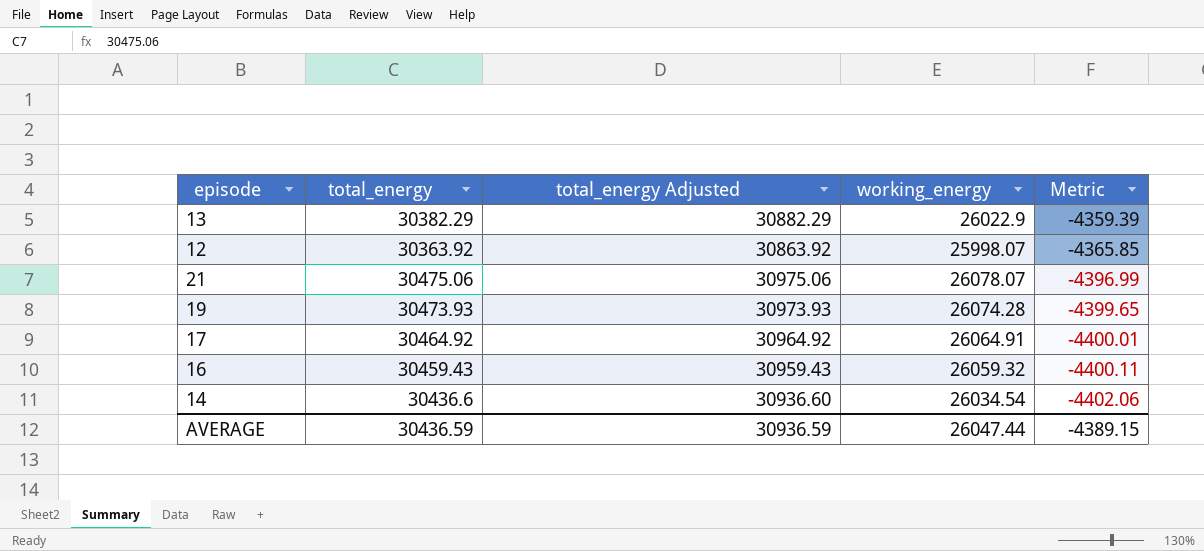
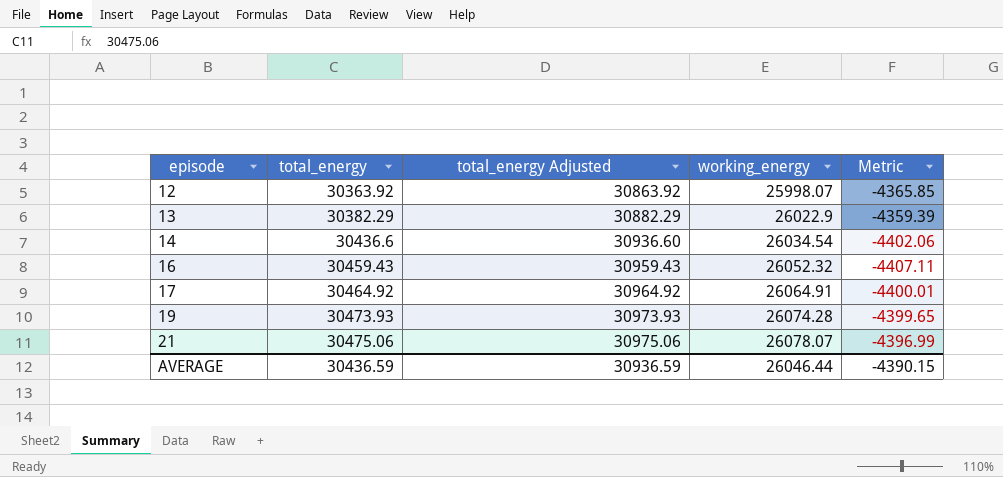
row order: Metric descending -> episode ascending
16 | working_energy: 26059.32 -> 26052.32
16 | Metric: -4400.11 -> -4407.11
AVERAGE | working_energy: 26047.44 -> 26046.44
AVERAGE | Metric: -4389.15 -> -4390.15

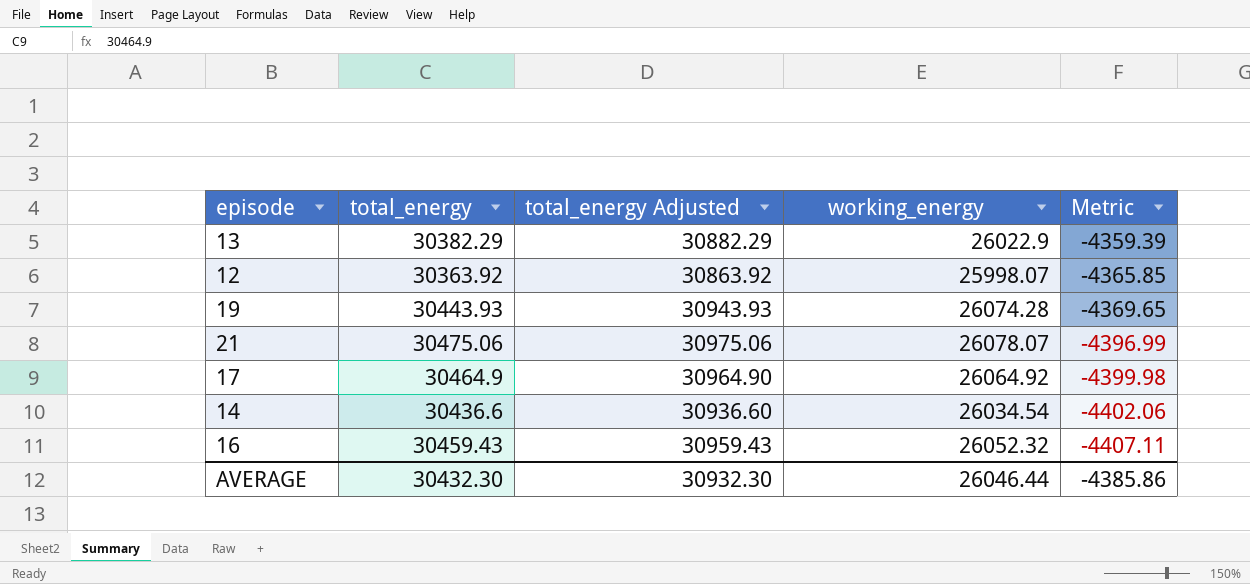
row order: episode ascending -> Metric descending
19 | total_energy: 30473.93 -> 30443.93
19 | total_energy Adjusted: 30973.93 -> 30943.93
19 | Metric: -4399.65 -> -4369.65
17 | total_energy: 30464.92 -> 30464.9
17 | total_energy Adjusted: 30964.92 -> 30964.90
17 | working_energy: 26064.91 -> 26064.92
17 | Metric: -4400.01 -> -4399.98
AVERAGE | total_energy: 30436.59 -> 30432.30
AVERAGE | total_energy Adjusted: 30936.59 -> 30932.30
AVERAGE | Metric: -4390.15 -> -4385.86

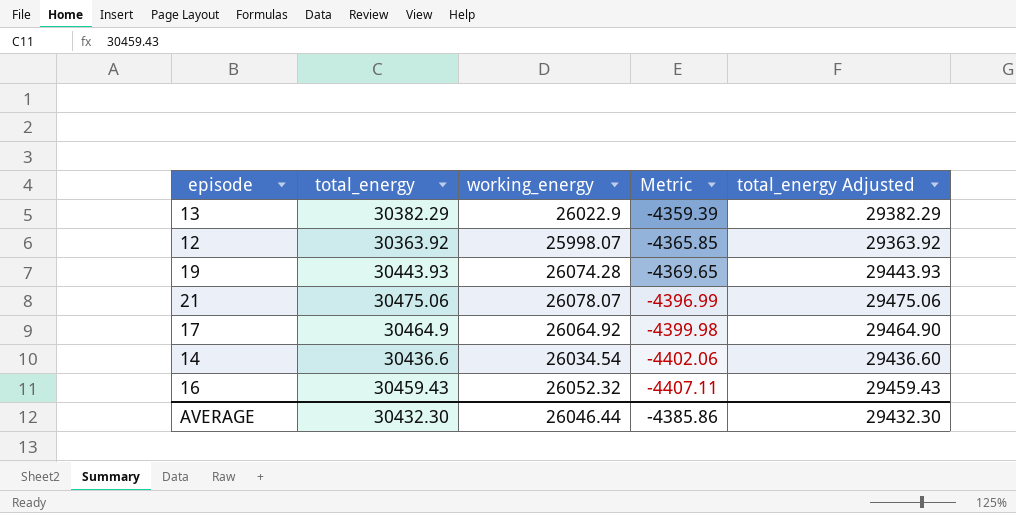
column total_energy Adjusted | formula: [total_energy] + 500 -> [total_energy] - 1000
column total_energy Adjusted | position: 3 -> 5
AVERAGE | total_energy Adjusted: 30932.30 -> 29432.30

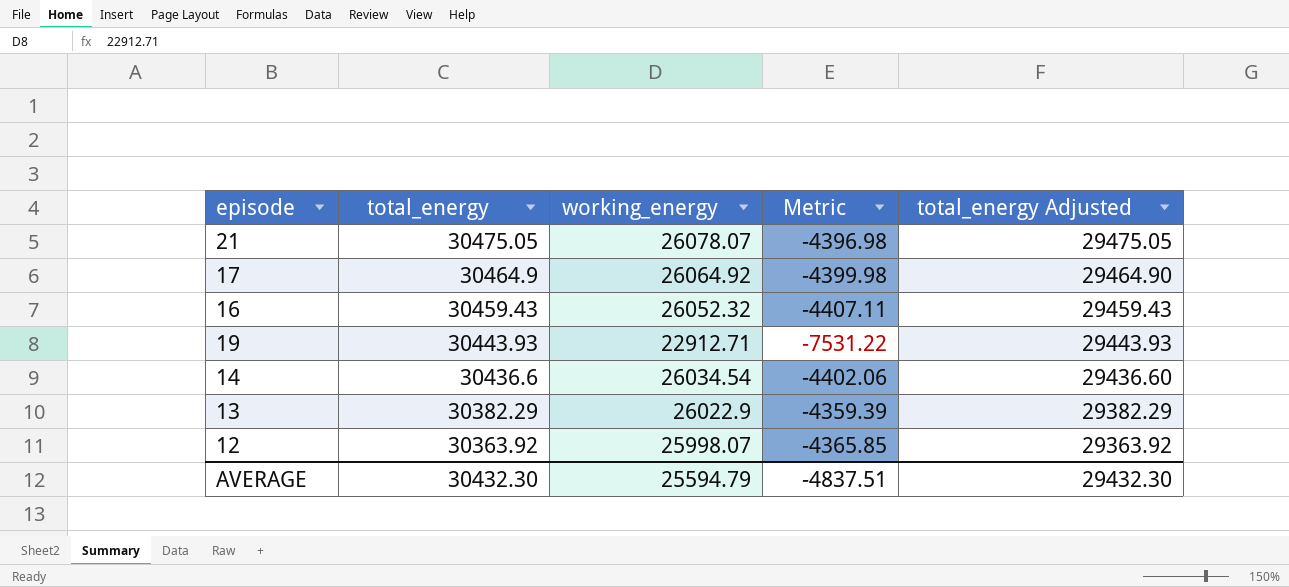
row order: Metric descending -> total_energy descending
21 | total_energy: 30475.06 -> 30475.05
21 | Metric: -4396.99 -> -4396.98
21 | total_energy Adjusted: 29475.06 -> 29475.05
19 | working_energy: 26074.28 -> 22912.71
19 | Metric: -4369.65 -> -7531.22
AVERAGE | working_energy: 26046.44 -> 25594.79
AVERAGE | Metric: -4385.86 -> -4837.51

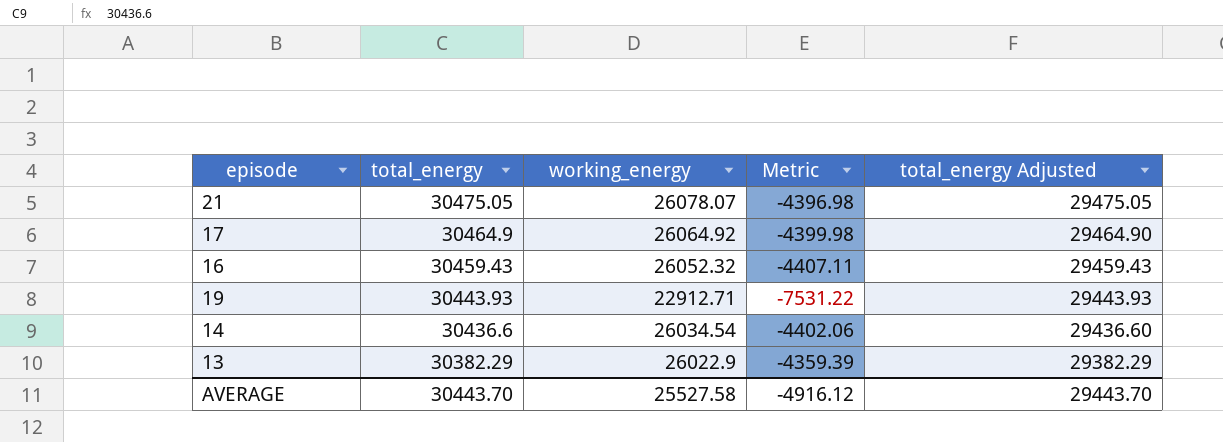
row 12: 30363.92 | 25998.07 | -4365.85 | 29363.92 -> none
AVERAGE | total_energy: 30432.30 -> 30443.70
AVERAGE | working_energy: 25594.79 -> 25527.58
AVERAGE | Metric: -4837.51 -> -4916.12
AVERAGE | total_energy Adjusted: 29432.30 -> 29443.70

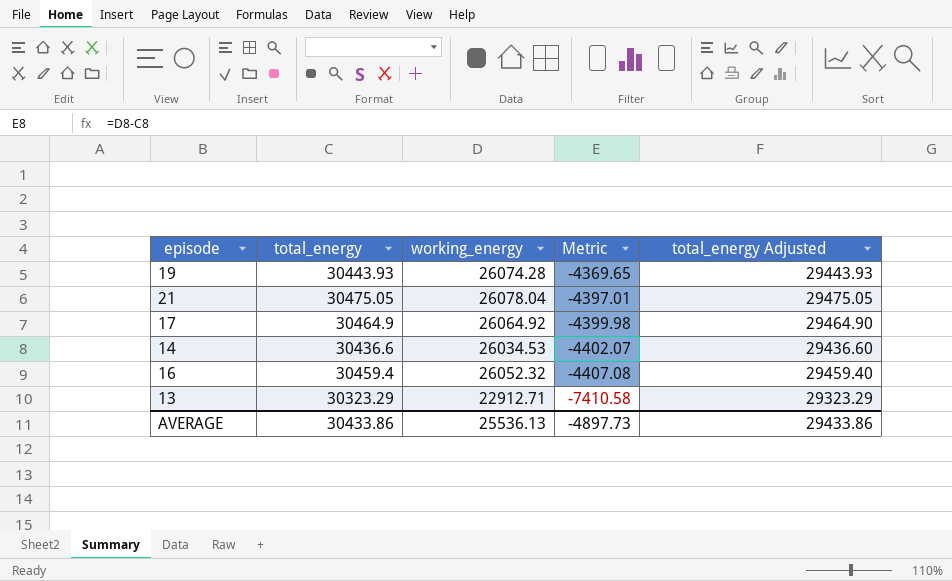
row order: total_energy descending -> Metric descending
19 | working_energy: 22912.71 -> 26074.28
19 | Metric: -7531.22 -> -4369.65
21 | working_energy: 26078.07 -> 26078.04
21 | Metric: -4396.98 -> -4397.01
14 | working_energy: 26034.54 -> 26034.53
14 | Metric: -4402.06 -> -4402.07
16 | total_energy: 30459.43 -> 30459.4
16 | Metric: -4407.11 -> -4407.08
16 | total_energy Adjusted: 29459.43 -> 29459.40
13 | total_energy: 30382.29 -> 30323.29
13 | working_energy: 26022.9 -> 22912.71
13 | Metric: -4359.39 -> -7410.58
13 | total_energy Adjusted: 29382.29 -> 29323.29
AVERAGE | total_energy: 30443.70 -> 30433.86
AVERAGE | working_energy: 25527.58 -> 25536.13
AVERAGE | Metric: -4916.12 -> -4897.73
AVERAGE | total_energy Adjusted: 29443.70 -> 29433.86

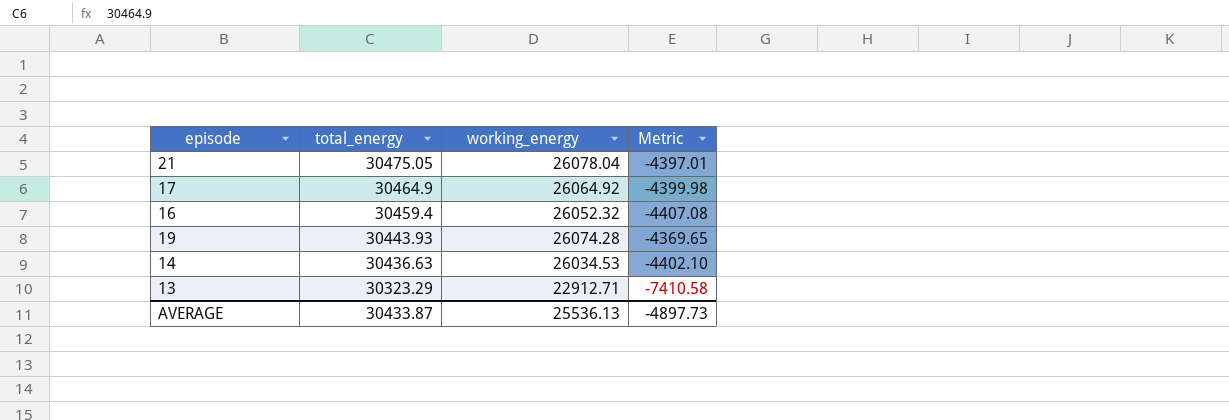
row order: Metric descending -> total_energy descending
column total_energy Adjusted | formula: [total_energy] - 1000 -> none
14 | total_energy: 30436.6 -> 30436.63
14 | Metric: -4402.07 -> -4402.10
AVERAGE | total_energy: 30433.86 -> 30433.87

